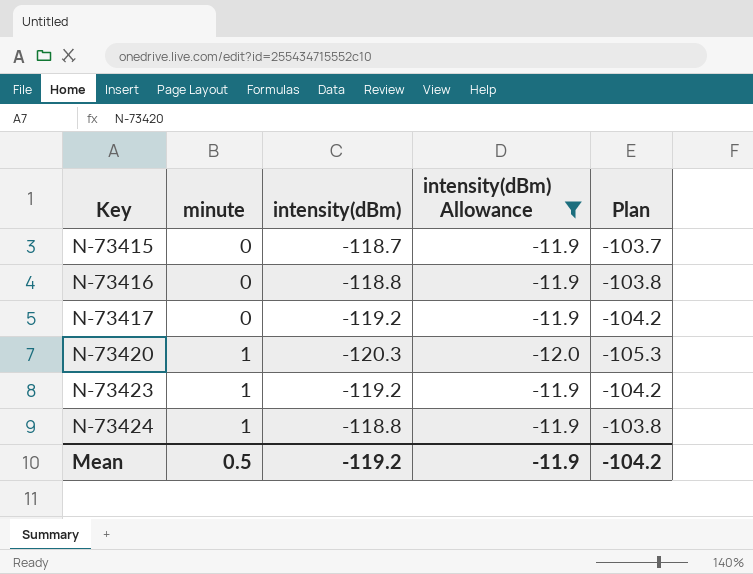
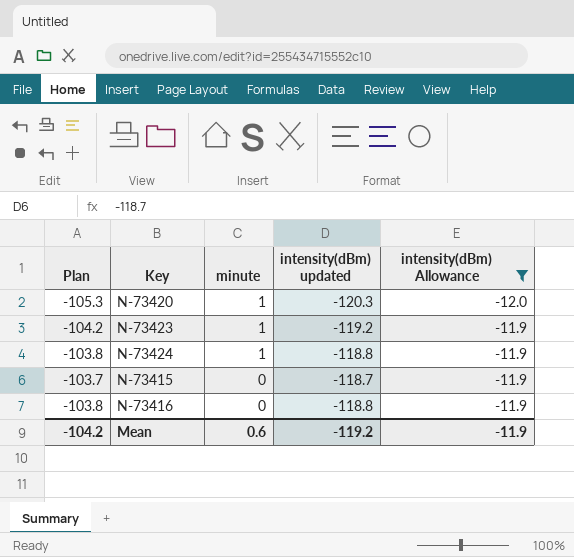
row order: Key ascending -> minute descending
column Plan | position: 5 -> 1
column name: intensity(dBm) -> intensity(dBm) updated
row N-73417: 0 | -119.2 | -11.9 | -104.2 -> none
Mean | minute: 0.5 -> 0.6

